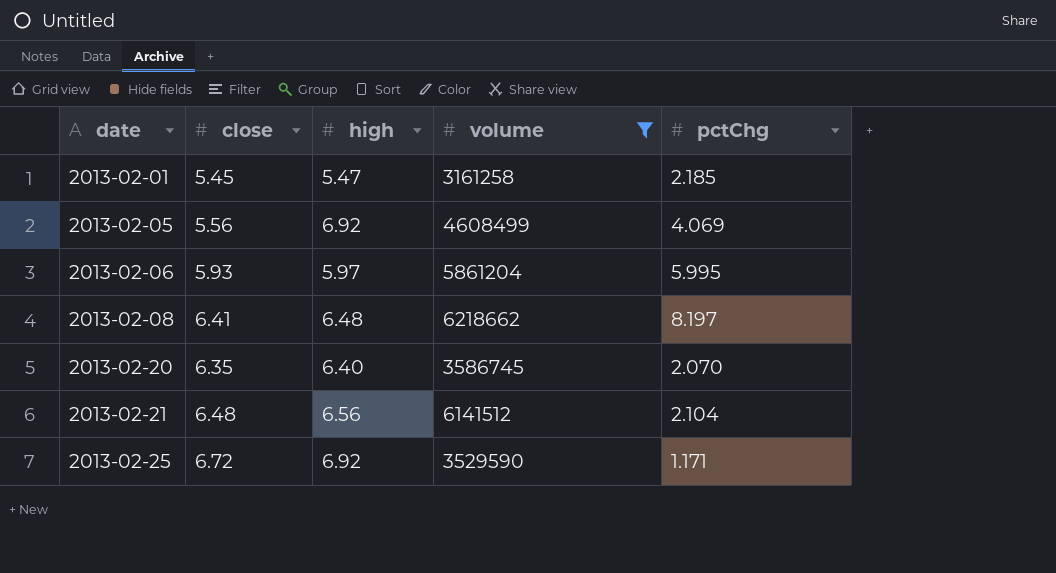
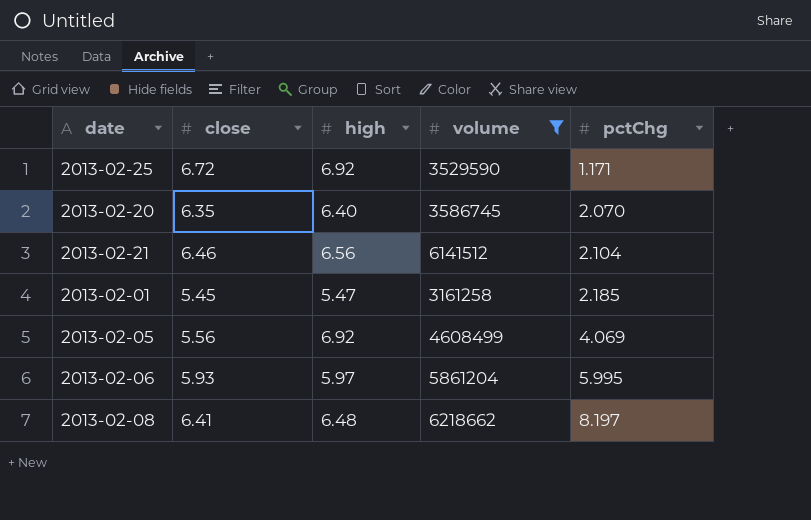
row order: date ascending -> pctChg ascending
2013-02-21 | close: 6.48 -> 6.46

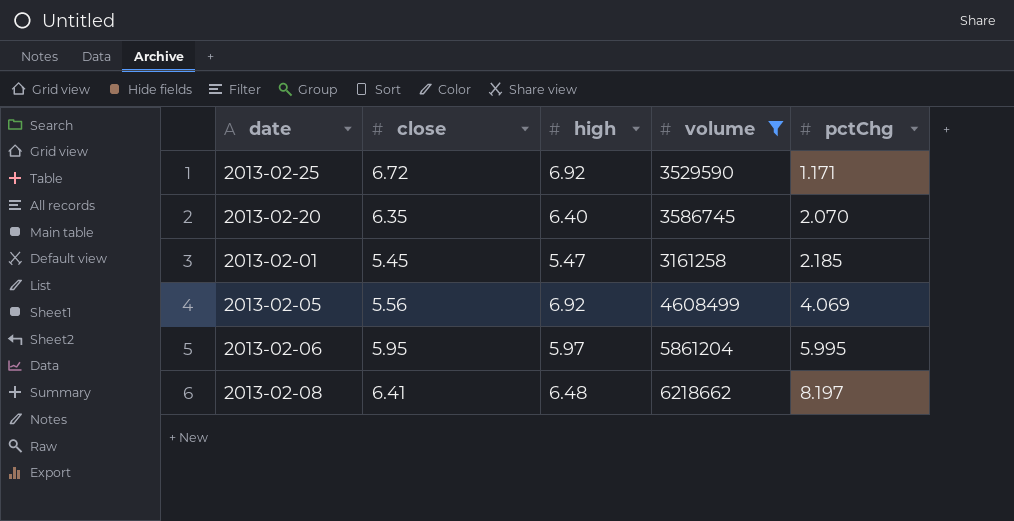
row 2013-02-21: 6.46 | 6.56 | 6141512 | 2.104 -> none
2013-02-06 | close: 5.93 -> 5.95

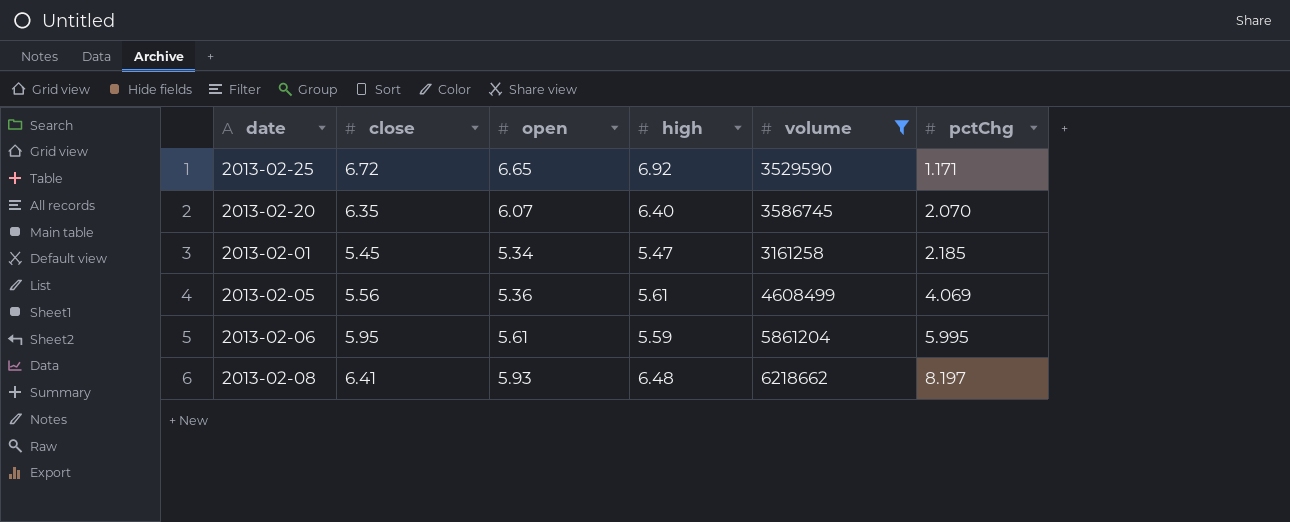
column open | position: none -> 3
2013-02-05 | high: 6.92 -> 5.61
2013-02-06 | high: 5.97 -> 5.59

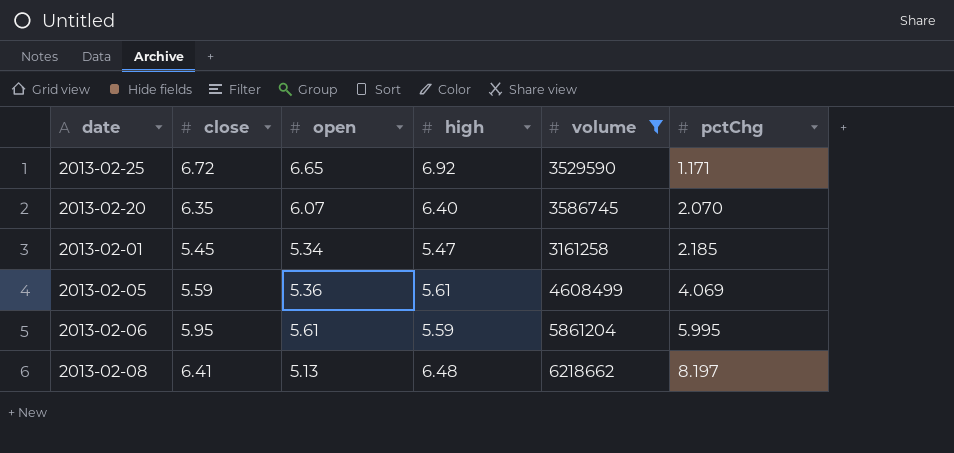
2013-02-05 | close: 5.56 -> 5.59
2013-02-08 | open: 5.93 -> 5.13

